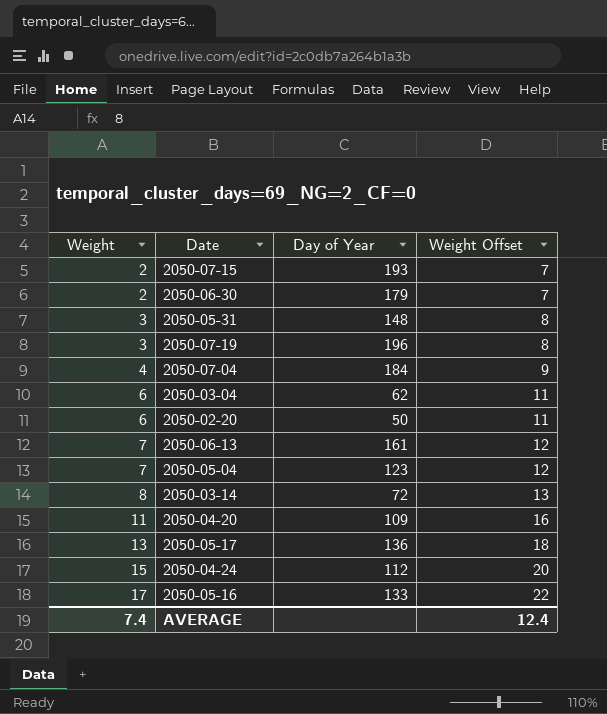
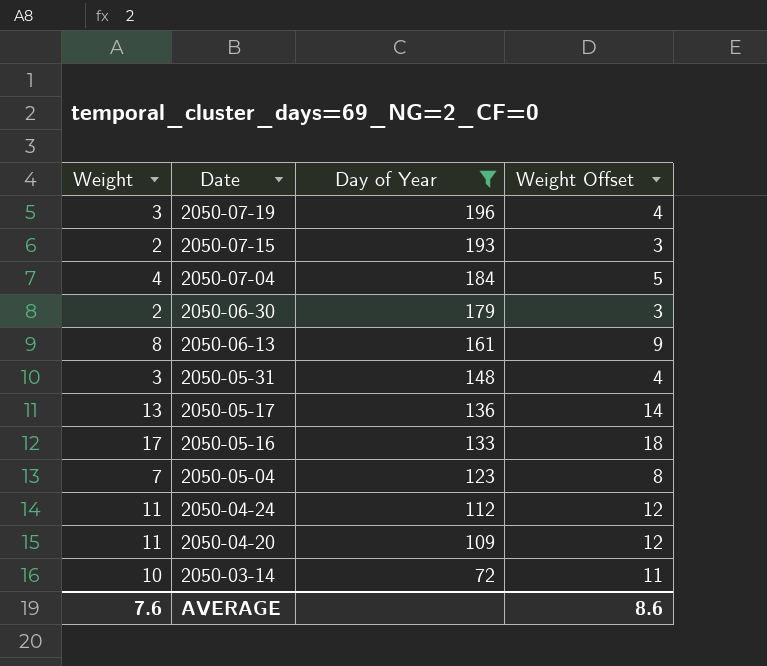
filter: none -> Day of Year >= 72
row order: Weight ascending -> Date descending
column Weight Offset | formula: [Weight] + 5 -> [Weight] + 1
2050-06-13 | Weight: 7 -> 8
2050-04-24 | Weight: 15 -> 11
2050-03-14 | Weight: 8 -> 10
AVERAGE | Weight: 7.4 -> 7.6
AVERAGE | Weight Offset: 12.4 -> 8.6

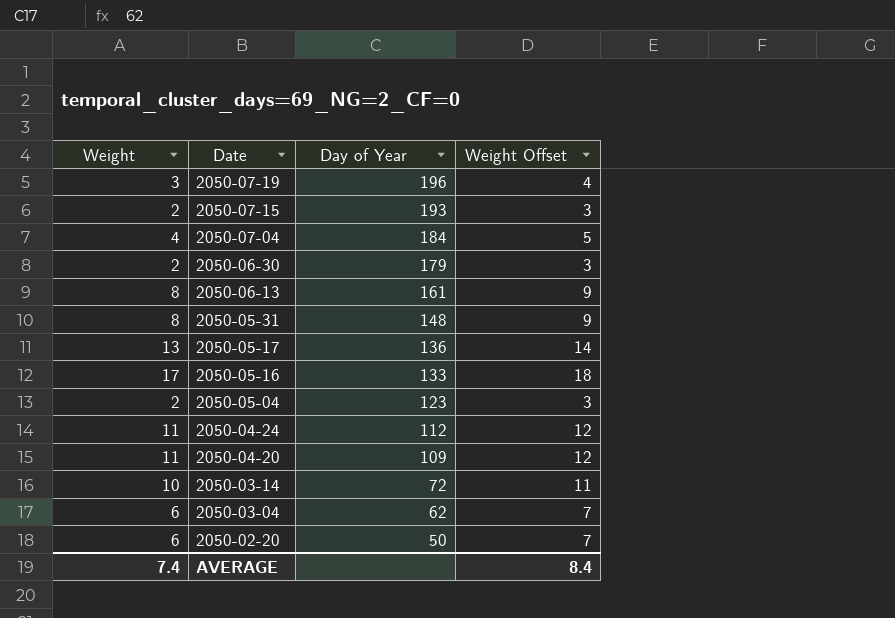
filter: Day of Year >= 72 -> none
2050-05-31 | Weight: 3 -> 8
2050-05-31 | Weight Offset: 4 -> 9
2050-05-04 | Weight: 7 -> 2
2050-05-04 | Weight Offset: 8 -> 3
AVERAGE | Weight: 7.6 -> 7.4
AVERAGE | Weight Offset: 8.6 -> 8.4

